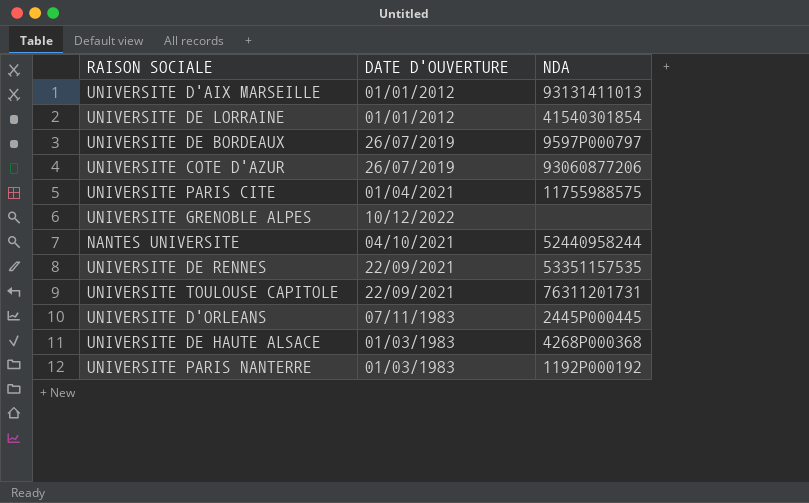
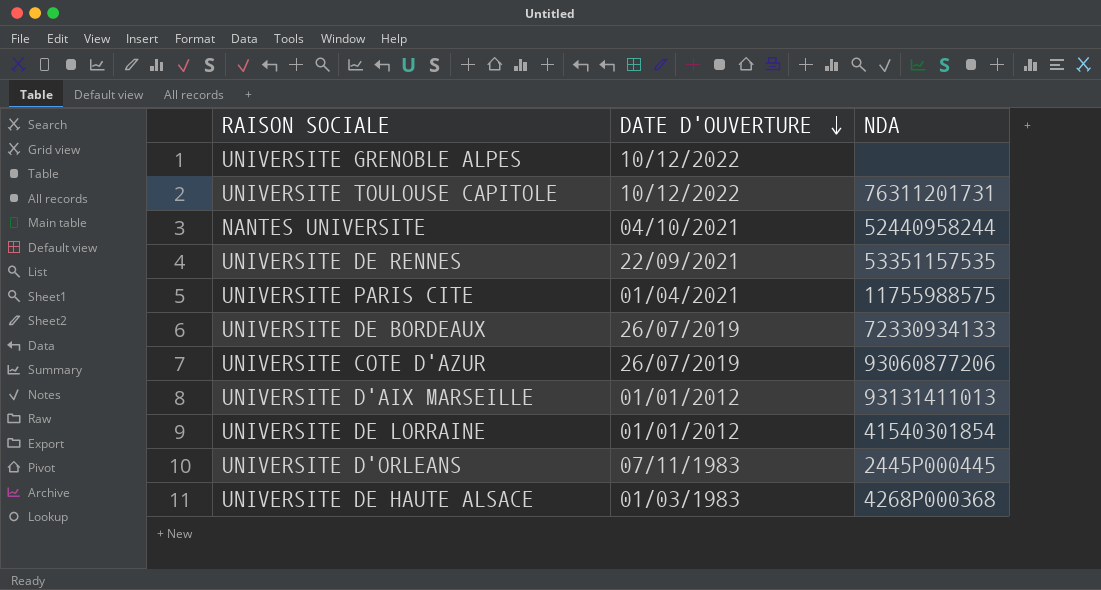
row order: none -> DATE D'OUVERTURE descending
row UNIVERSITE PARIS NANTERRE: 01/03/1983 | 1192P000192 -> none
UNIVERSITE TOULOUSE CAPITOLE | DATE D'OUVERTURE: 22/09/2021 -> 10/12/2022
UNIVERSITE DE BORDEAUX | NDA: 9597P000797 -> 72330934133

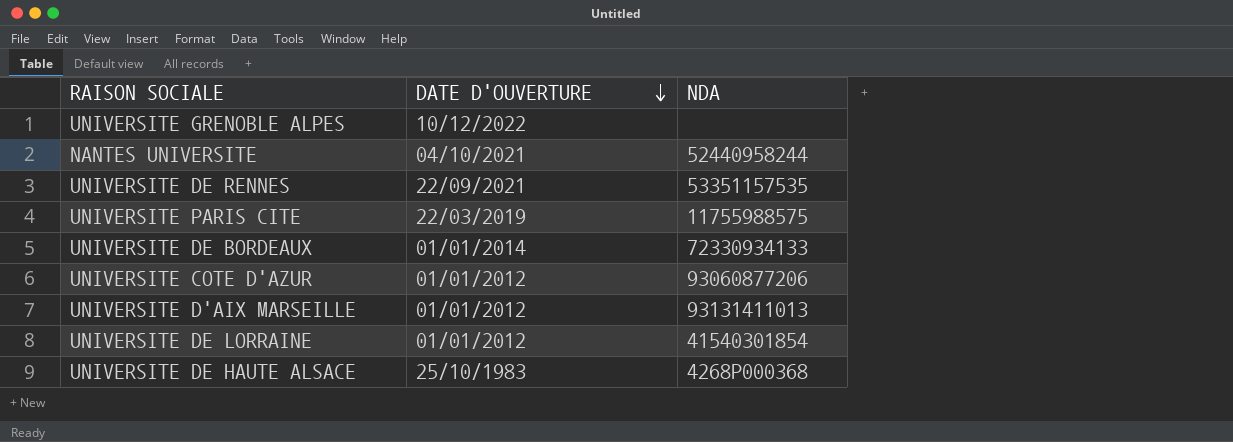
row UNIVERSITE TOULOUSE CAPITOLE: 10/12/2022 | 76311201731 -> none
row UNIVERSITE D'ORLEANS: 07/11/1983 | 2445P000445 -> none
UNIVERSITE PARIS CITE | DATE D'OUVERTURE: 01/04/2021 -> 22/03/2019
UNIVERSITE DE BORDEAUX | DATE D'OUVERTURE: 26/07/2019 -> 01/01/2014
UNIVERSITE COTE D'AZUR | DATE D'OUVERTURE: 26/07/2019 -> 01/01/2012
UNIVERSITE DE HAUTE ALSACE | DATE D'OUVERTURE: 01/03/1983 -> 25/10/1983

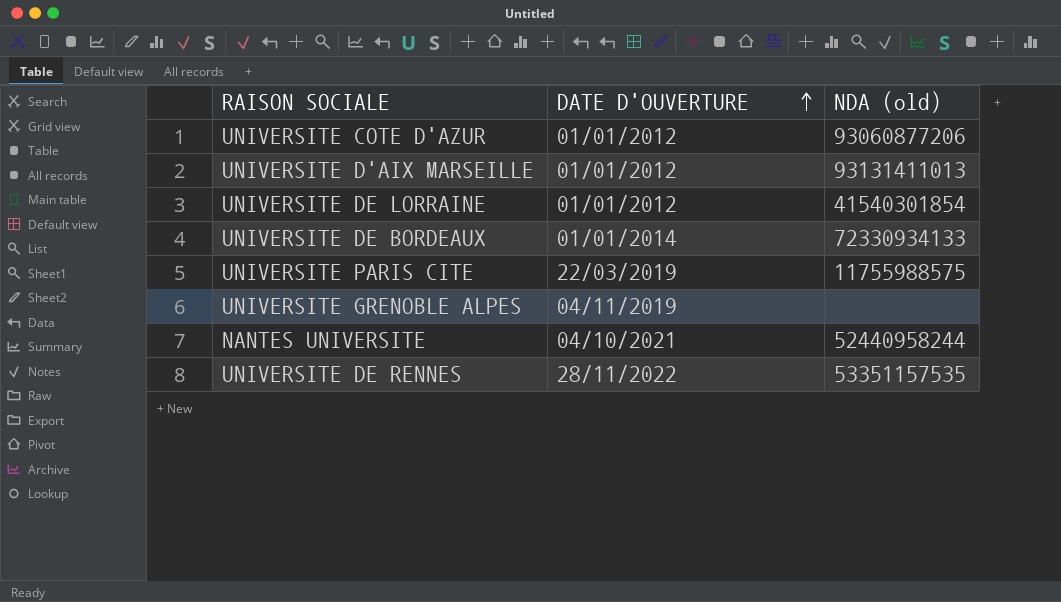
row order: DATE D'OUVERTURE descending -> DATE D'OUVERTURE ascending
column name: NDA -> NDA (old)
row UNIVERSITE DE HAUTE ALSACE: 25/10/1983 | 4268P000368 -> none
UNIVERSITE GRENOBLE ALPES | DATE D'OUVERTURE: 10/12/2022 -> 04/11/2019
UNIVERSITE DE RENNES | DATE D'OUVERTURE: 22/09/2021 -> 28/11/2022

